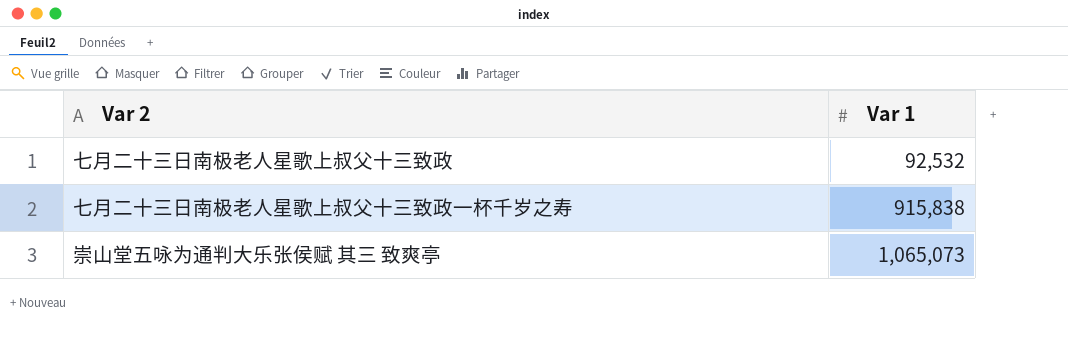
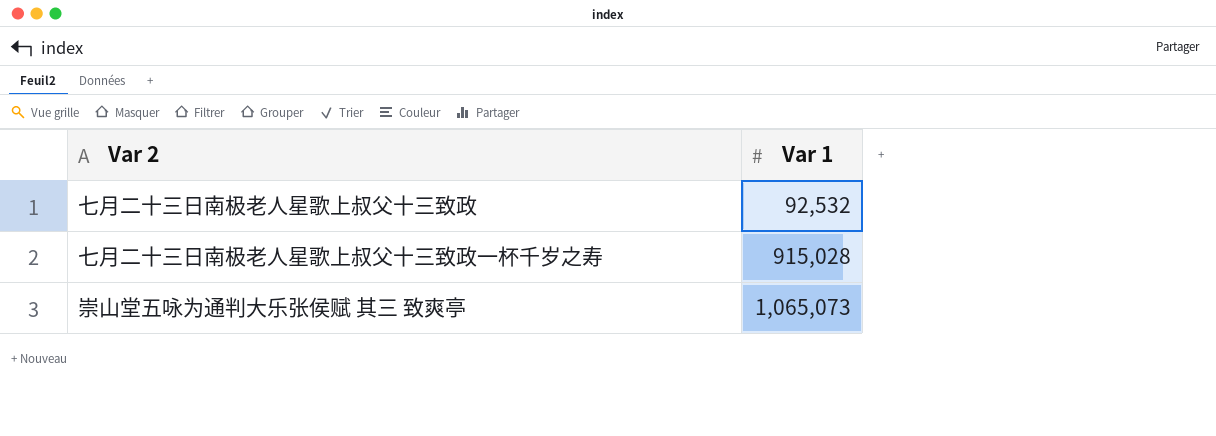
七月二十三日南极老人星歌上叔父十三致政一杯千岁之寿 | Var 1: 915,838 -> 915,028

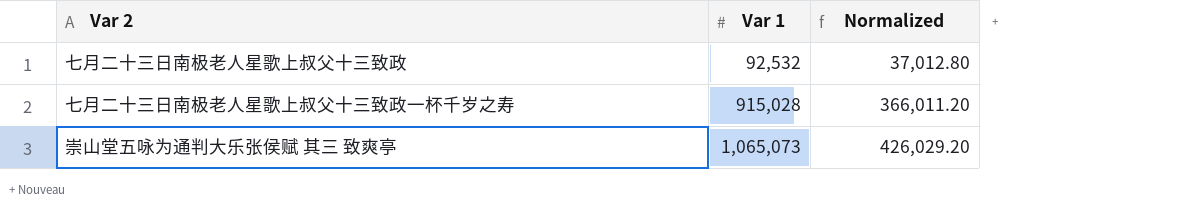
column Normalized | formula: none -> [Var 1] * 0.4

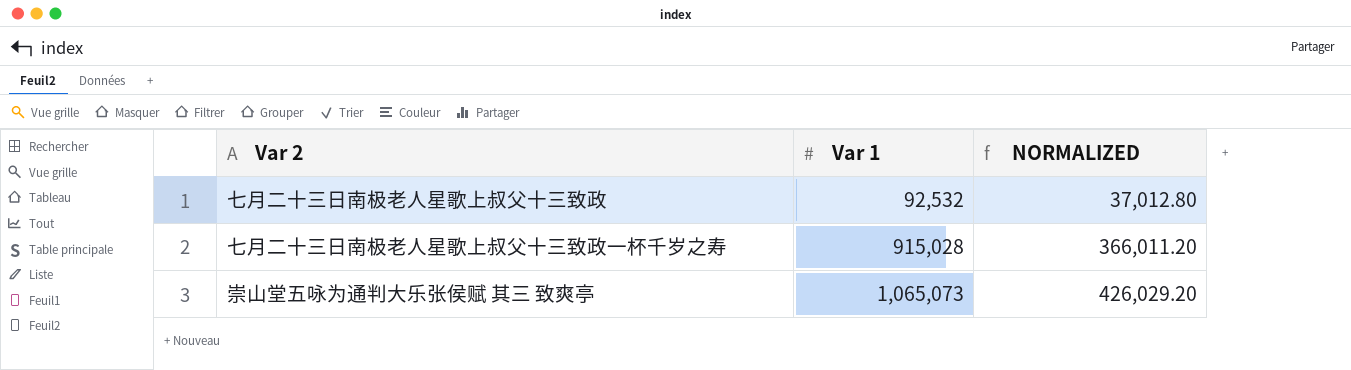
column name: Normalized -> NORMALIZED

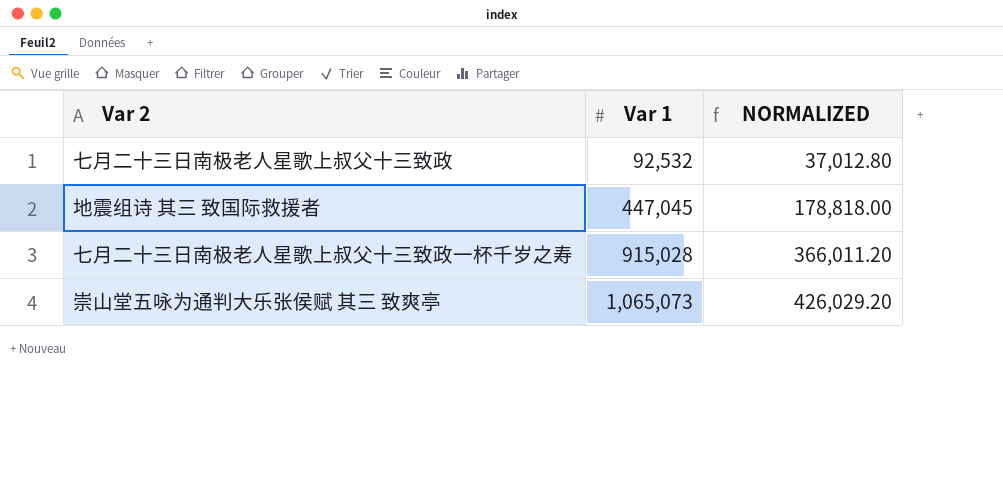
row 地震组诗 其三 致国际救援者: none -> 447,045 | 178,818.00

